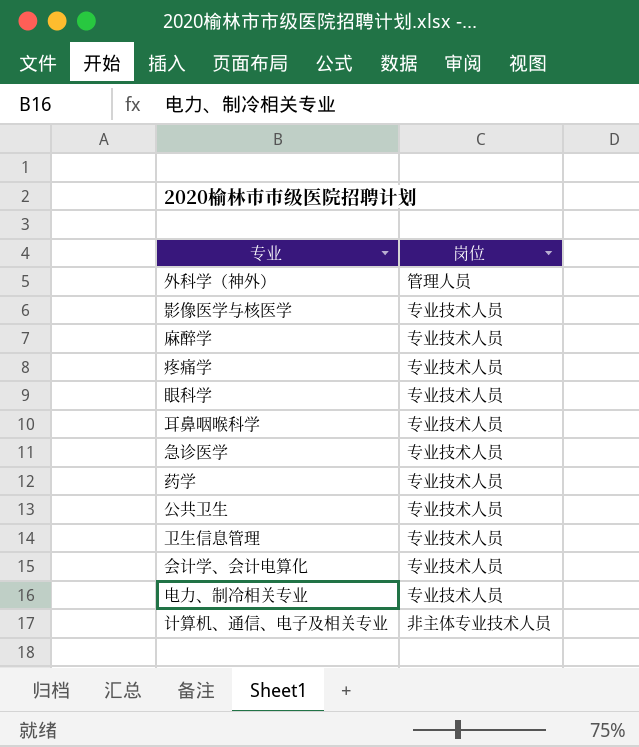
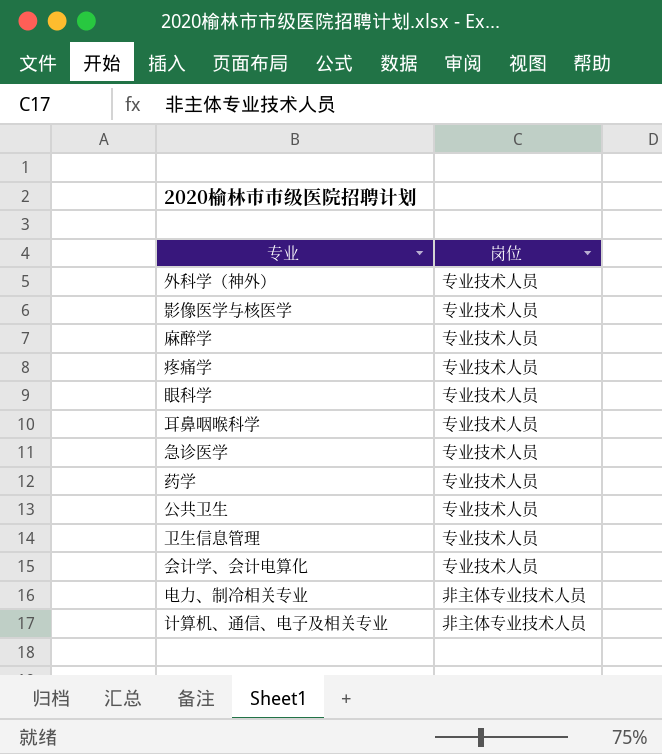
外科学（神外） | 岗位: 管理人员 -> 专业技术人员
电力、制冷相关专业 | 岗位: 专业技术人员 -> 非主体专业技术人员

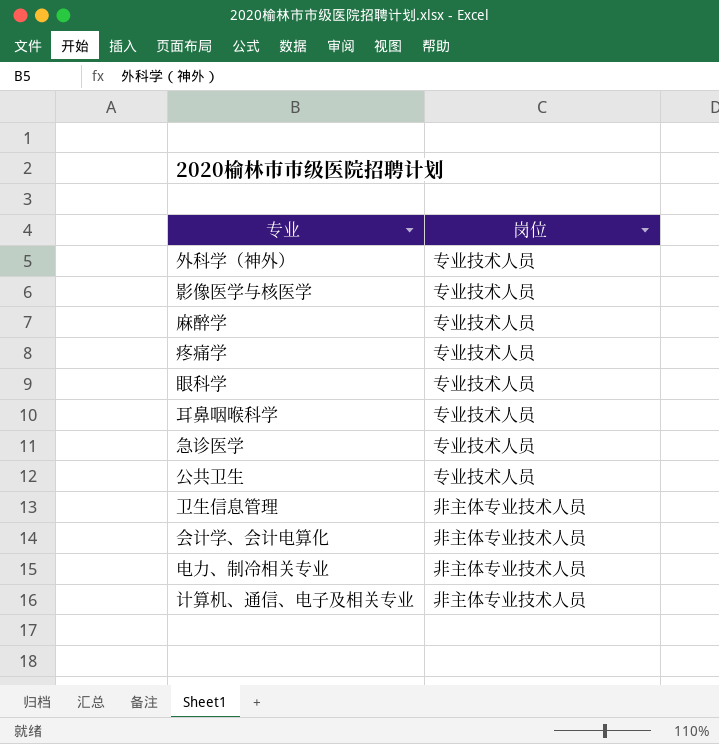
row 药学: 专业技术人员 -> none
卫生信息管理 | 岗位: 专业技术人员 -> 非主体专业技术人员
会计学、会计电算化 | 岗位: 专业技术人员 -> 非主体专业技术人员

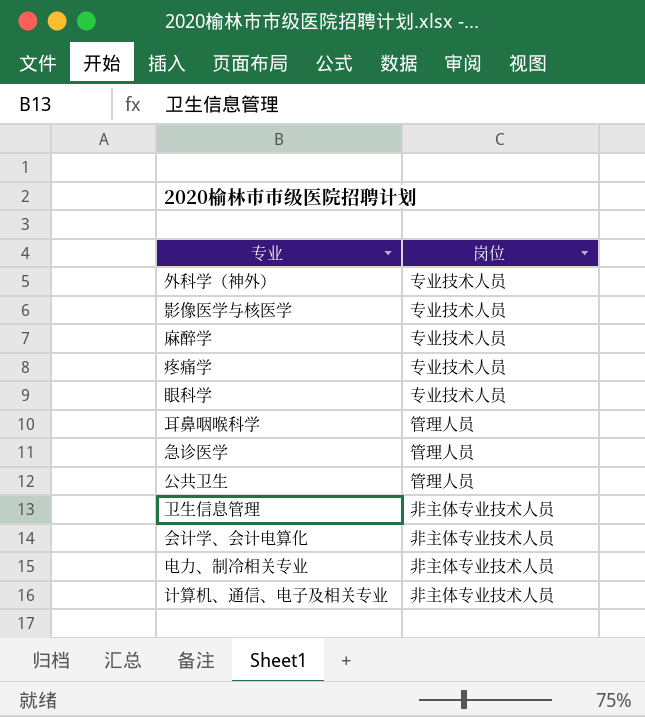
耳鼻咽喉科学 | 岗位: 专业技术人员 -> 管理人员
急诊医学 | 岗位: 专业技术人员 -> 管理人员
公共卫生 | 岗位: 专业技术人员 -> 管理人员

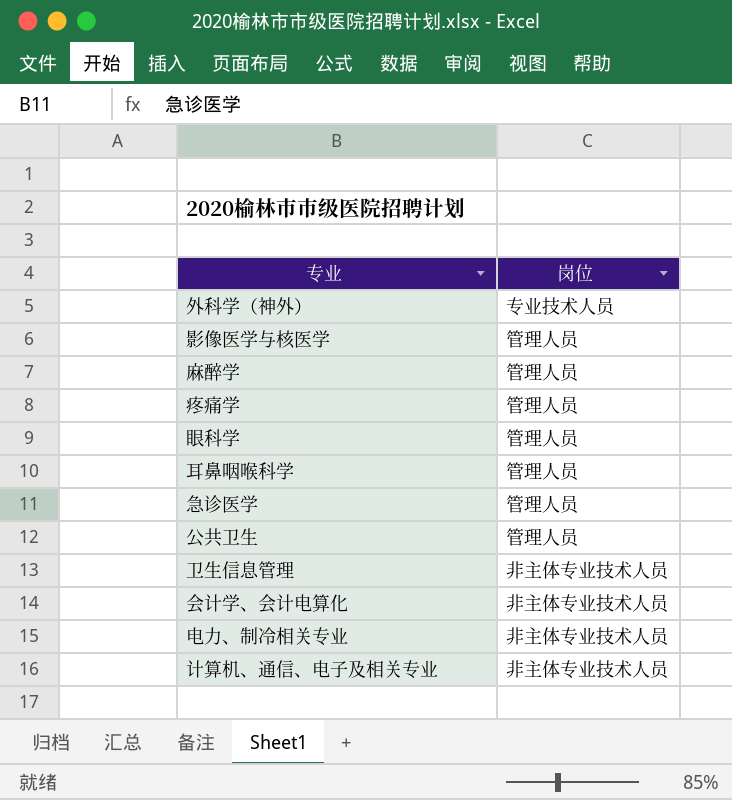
影像医学与核医学 | 岗位: 专业技术人员 -> 管理人员
麻醉学 | 岗位: 专业技术人员 -> 管理人员
疼痛学 | 岗位: 专业技术人员 -> 管理人员
眼科学 | 岗位: 专业技术人员 -> 管理人员

